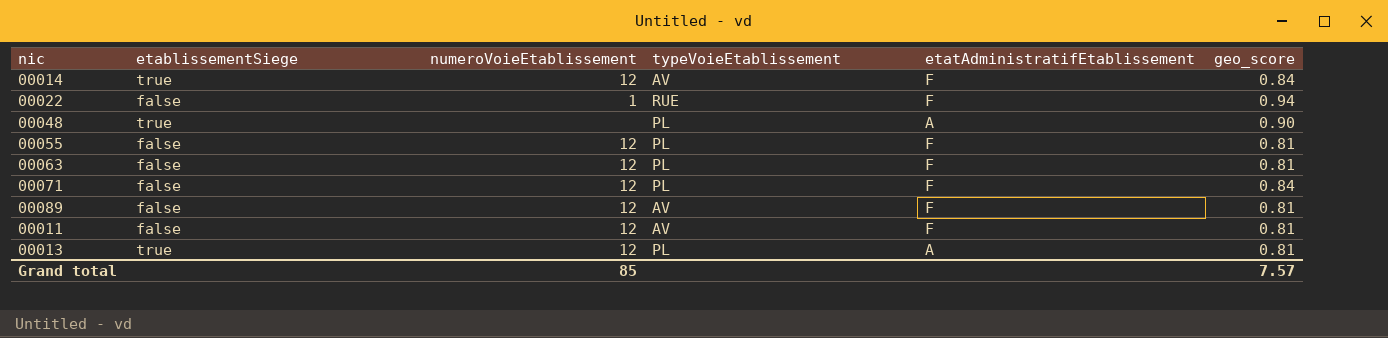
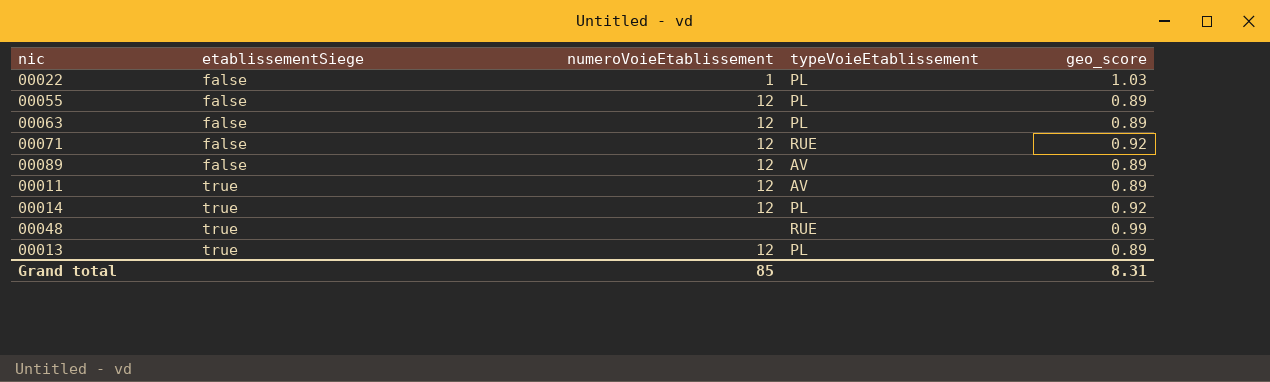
row order: none -> etablissementSiege ascending
column etatAdministratifEtablissement | position: 5 -> none
00022 | typeVoieEtablissement: RUE -> PL
00022 | geo_score: 0.94 -> 1.03
00055 | geo_score: 0.81 -> 0.89
00063 | geo_score: 0.81 -> 0.89
00071 | typeVoieEtablissement: PL -> RUE
00071 | geo_score: 0.84 -> 0.92
00089 | geo_score: 0.81 -> 0.89
00011 | etablissementSiege: false -> true
00011 | geo_score: 0.81 -> 0.89
00014 | typeVoieEtablissement: AV -> PL
00014 | geo_score: 0.84 -> 0.92
00048 | typeVoieEtablissement: PL -> RUE
00048 | geo_score: 0.90 -> 0.99
00013 | geo_score: 0.81 -> 0.89
Grand total | geo_score: 7.57 -> 8.31

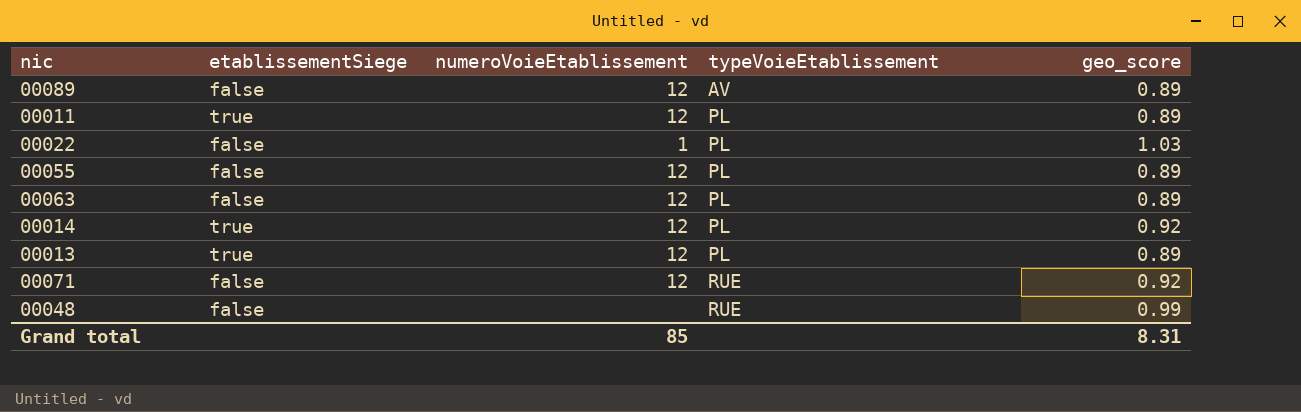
row order: etablissementSiege ascending -> typeVoieEtablissement ascending
00011 | typeVoieEtablissement: AV -> PL
00048 | etablissementSiege: true -> false

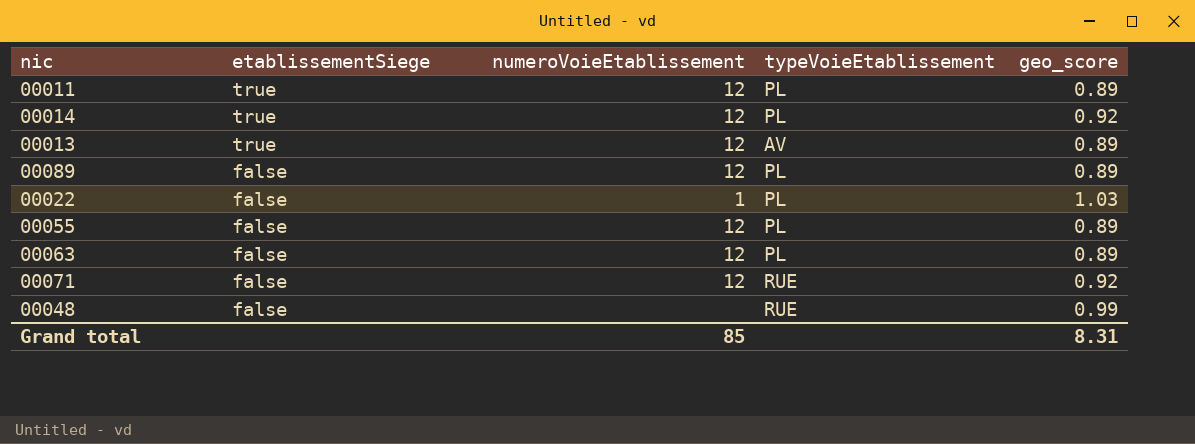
row order: typeVoieEtablissement ascending -> etablissementSiege descending
00013 | typeVoieEtablissement: PL -> AV
00089 | typeVoieEtablissement: AV -> PL

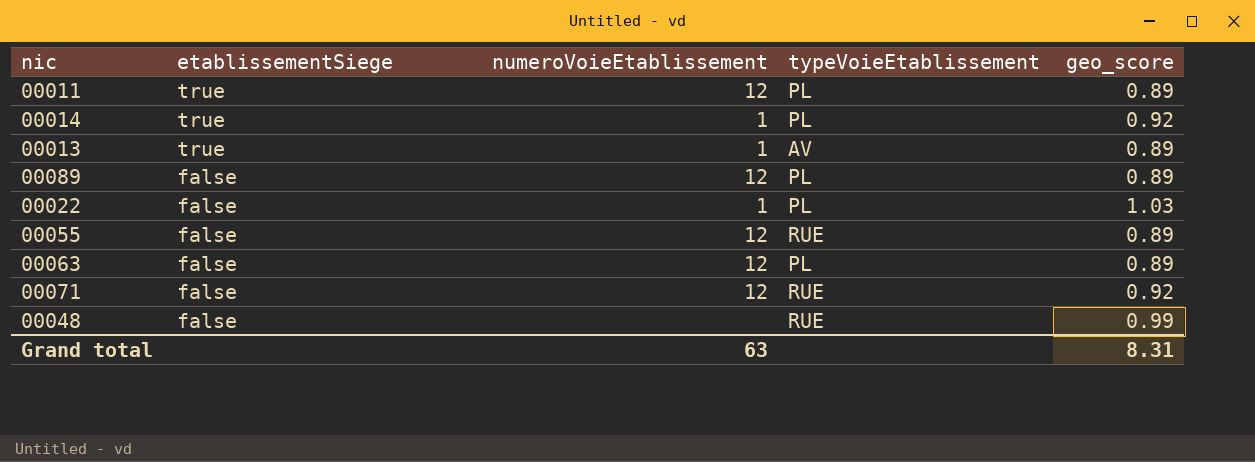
00014 | numeroVoieEtablissement: 12 -> 1
00013 | numeroVoieEtablissement: 12 -> 1
00055 | typeVoieEtablissement: PL -> RUE
Grand total | numeroVoieEtablissement: 85 -> 63

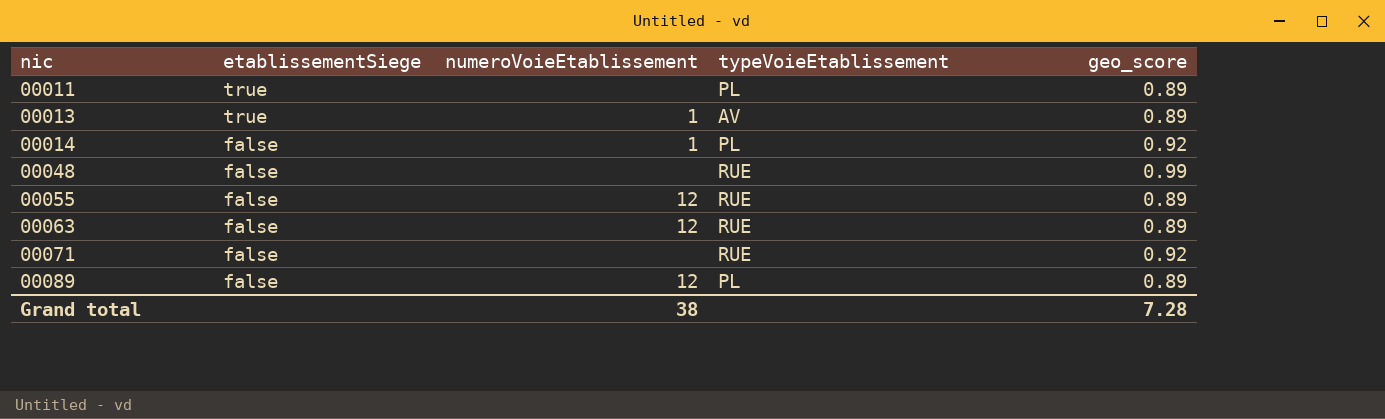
row order: etablissementSiege descending -> nic ascending
row 00022: false | 1 | PL | 1.03 -> none
00011 | numeroVoieEtablissement: 12 -> none
00014 | etablissementSiege: true -> false
00063 | typeVoieEtablissement: PL -> RUE
00071 | numeroVoieEtablissement: 12 -> none
Grand total | numeroVoieEtablissement: 63 -> 38
Grand total | geo_score: 8.31 -> 7.28

